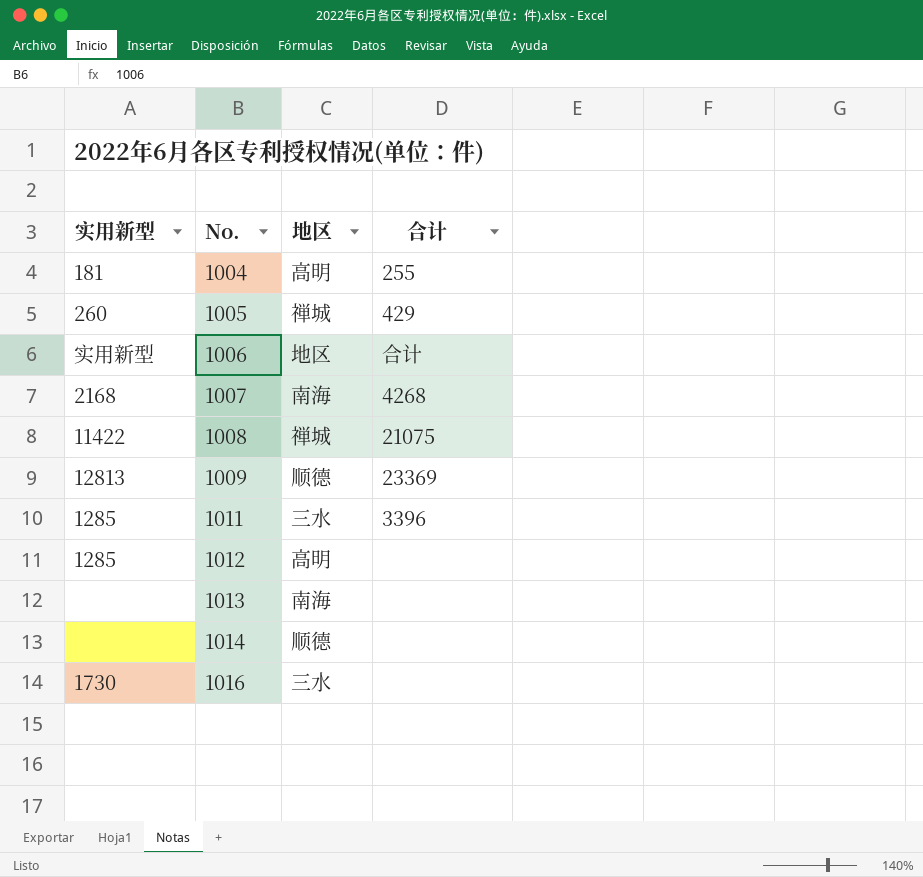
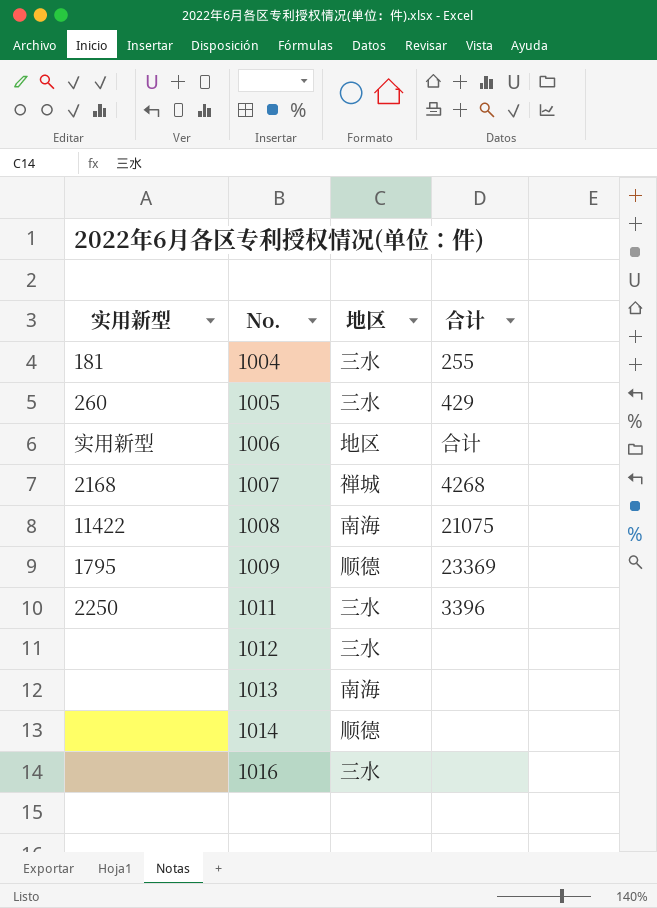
1004 | 地区: 高明 -> 三水
1005 | 地区: 禅城 -> 三水
1007 | 地区: 南海 -> 禅城
1008 | 地区: 禅城 -> 南海
1009 | 实用新型: 12813 -> 1795
1011 | 实用新型: 1285 -> 2250
1012 | 实用新型: 1285 -> none
1012 | 地区: 高明 -> 三水
1016 | 实用新型: 1730 -> none

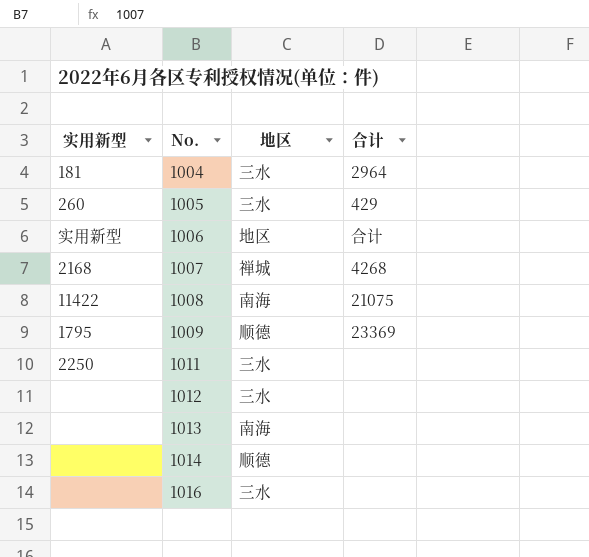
1004 | 合计: 255 -> 2964
1011 | 合计: 3396 -> none

